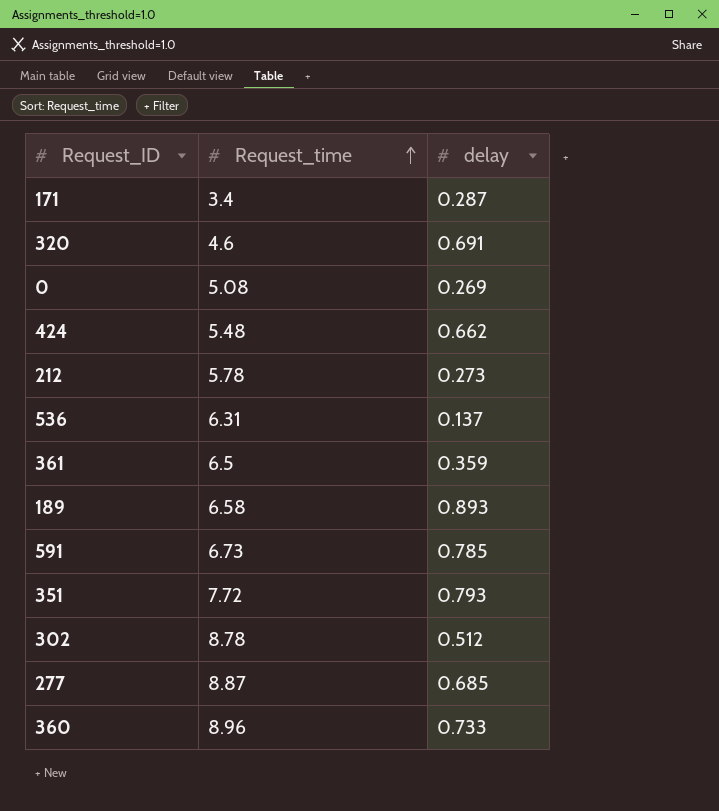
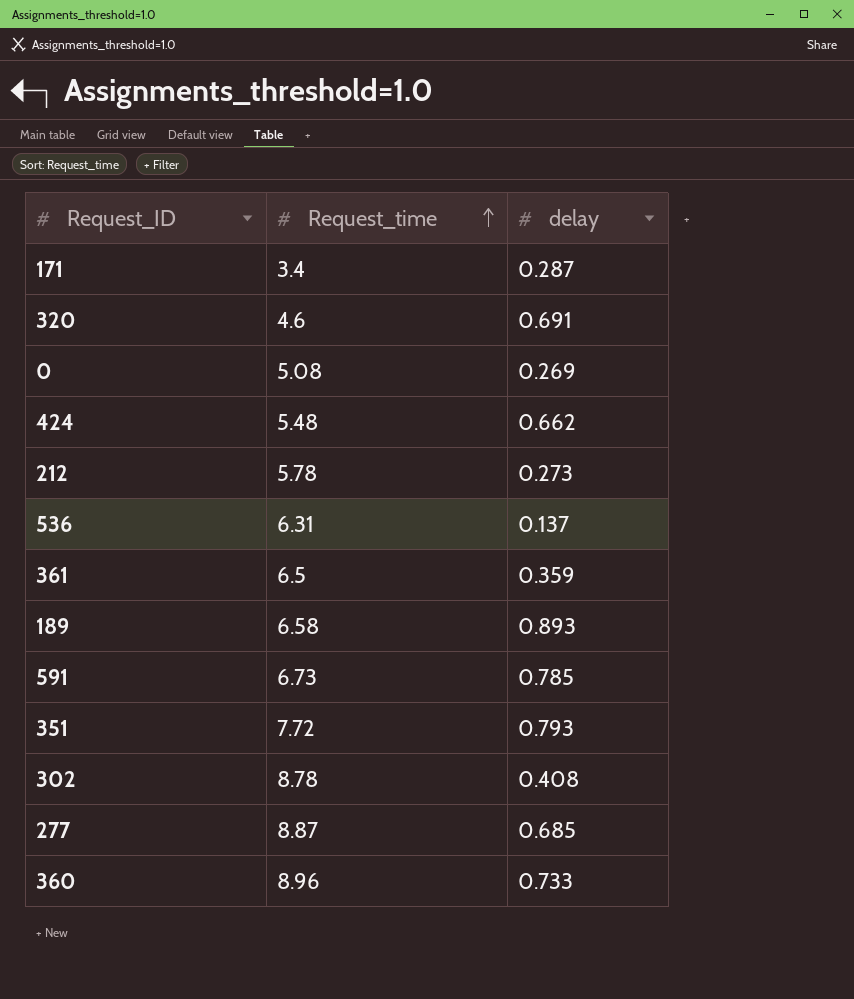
302 | delay: 0.512 -> 0.408

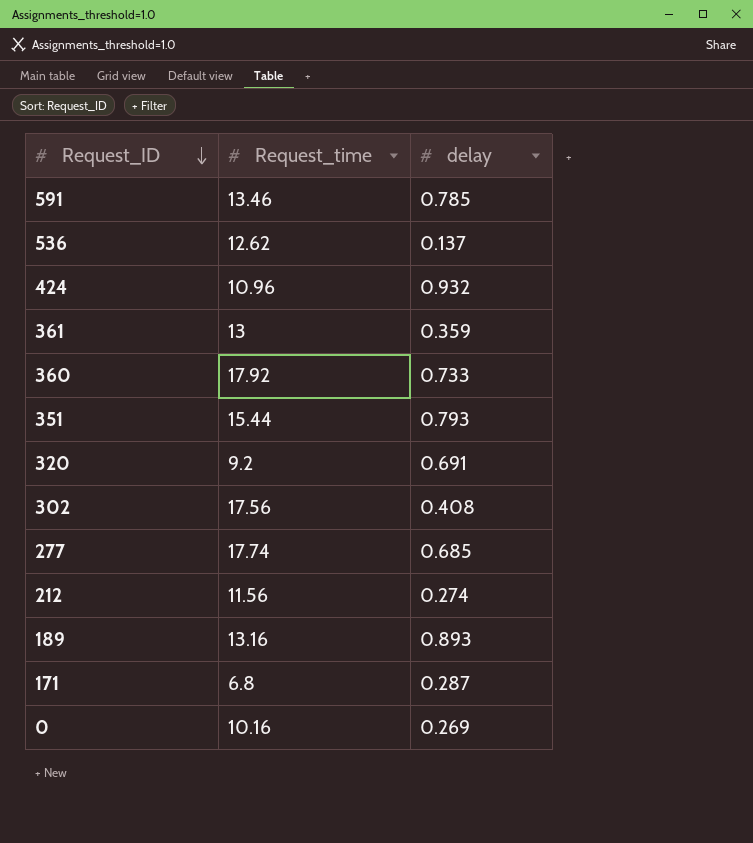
row order: Request_time ascending -> Request_ID descending
591 | Request_time: 6.73 -> 13.46
536 | Request_time: 6.31 -> 12.62
424 | Request_time: 5.48 -> 10.96
424 | delay: 0.662 -> 0.932
361 | Request_time: 6.5 -> 13
360 | Request_time: 8.96 -> 17.92
351 | Request_time: 7.72 -> 15.44
320 | Request_time: 4.6 -> 9.2
302 | Request_time: 8.78 -> 17.56
277 | Request_time: 8.87 -> 17.74
212 | Request_time: 5.78 -> 11.56
212 | delay: 0.273 -> 0.274
189 | Request_time: 6.58 -> 13.16
171 | Request_time: 3.4 -> 6.8
0 | Request_time: 5.08 -> 10.16

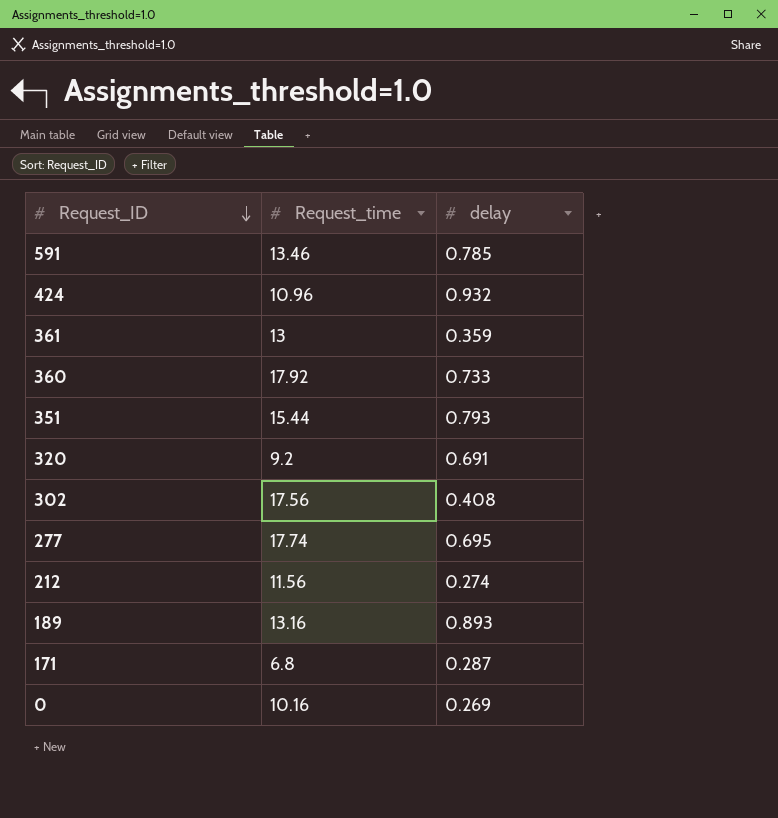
row 536: 12.62 | 0.137 -> none
277 | delay: 0.685 -> 0.695

